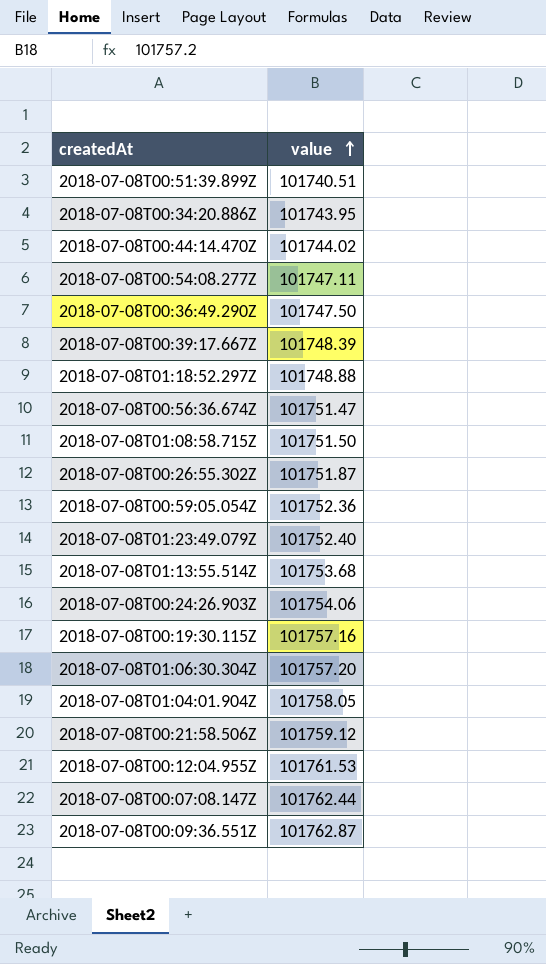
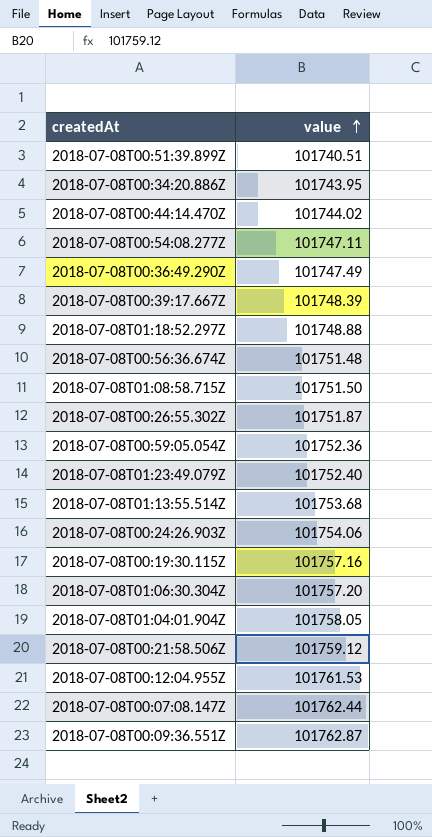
2018-07-08T00:36:49.290Z | value: 101747.50 -> 101747.49
2018-07-08T00:56:36.674Z | value: 101751.47 -> 101751.48

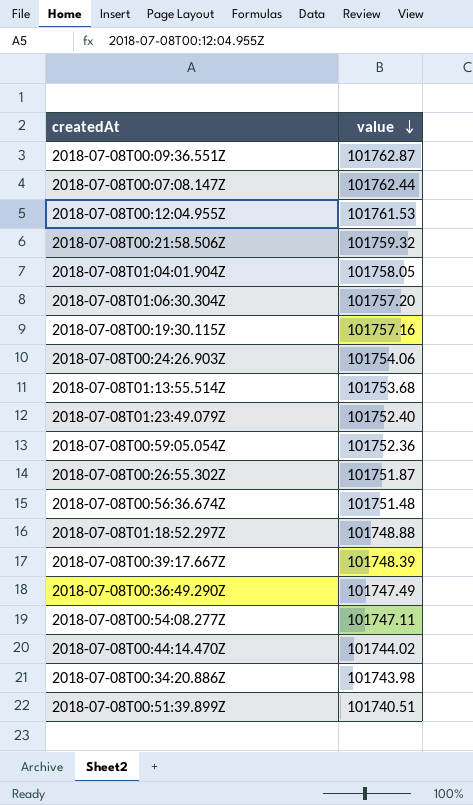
row order: value ascending -> value descending
row 2018-07-08T01:08:58.715Z: 101751.50 -> none
2018-07-08T00:21:58.506Z | value: 101759.12 -> 101759.32
2018-07-08T00:34:20.886Z | value: 101743.95 -> 101743.98

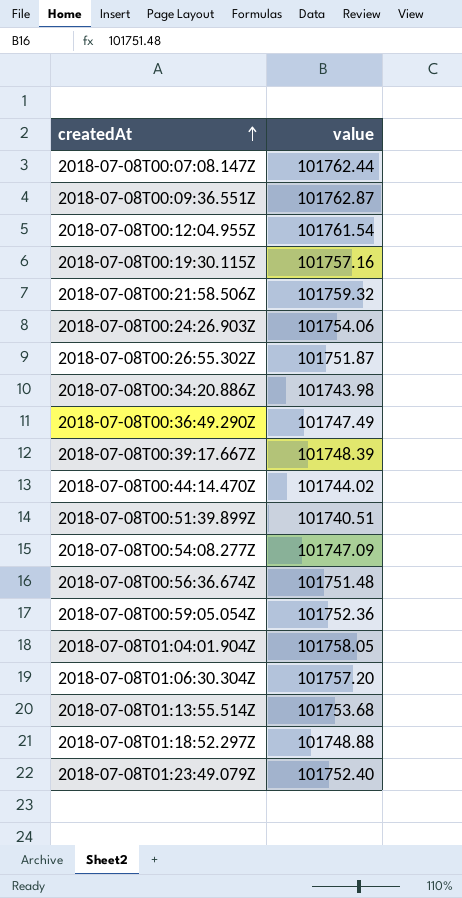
row order: value descending -> createdAt ascending
2018-07-08T00:12:04.955Z | value: 101761.53 -> 101761.54
2018-07-08T00:54:08.277Z | value: 101747.11 -> 101747.09

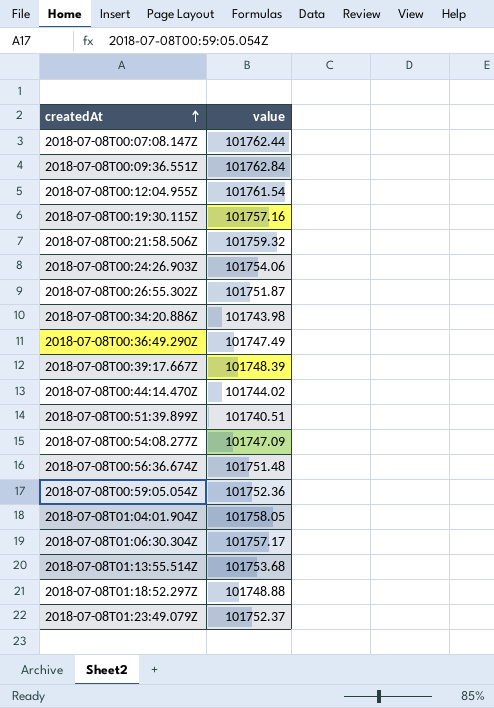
2018-07-08T00:09:36.551Z | value: 101762.87 -> 101762.84
2018-07-08T01:06:30.304Z | value: 101757.20 -> 101757.17
2018-07-08T01:23:49.079Z | value: 101752.40 -> 101752.37

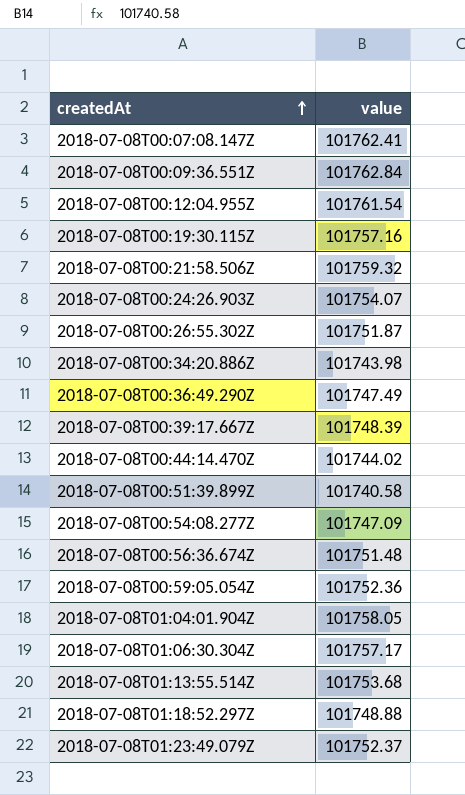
2018-07-08T00:07:08.147Z | value: 101762.44 -> 101762.41
2018-07-08T00:24:26.903Z | value: 101754.06 -> 101754.07
2018-07-08T00:51:39.899Z | value: 101740.51 -> 101740.58

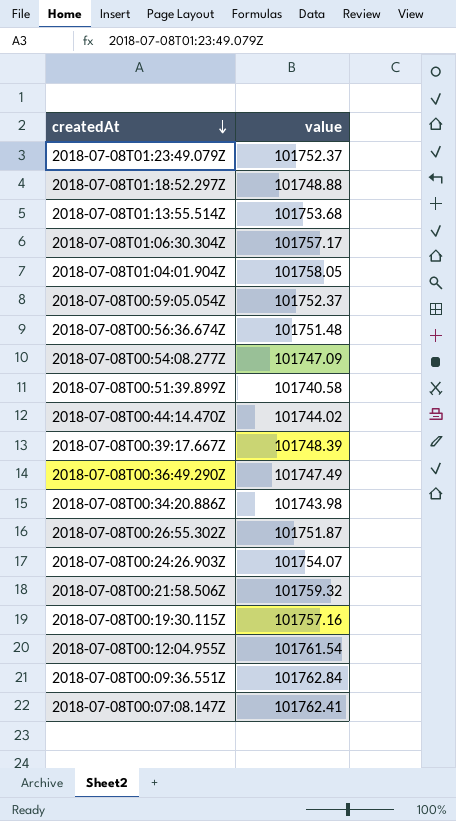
row order: createdAt ascending -> createdAt descending
2018-07-08T00:59:05.054Z | value: 101752.36 -> 101752.37

